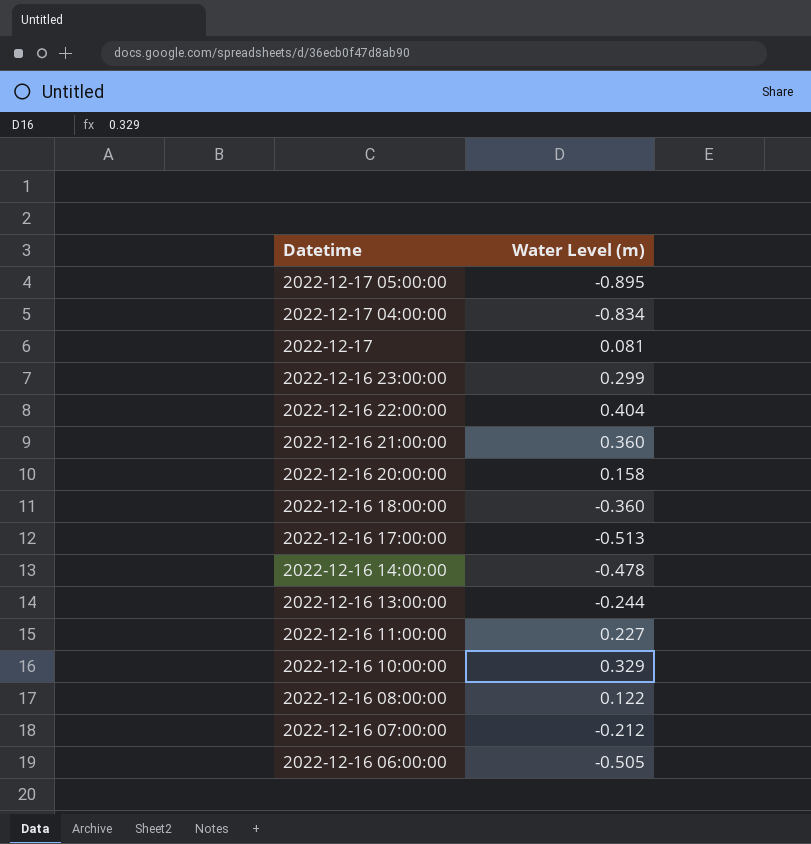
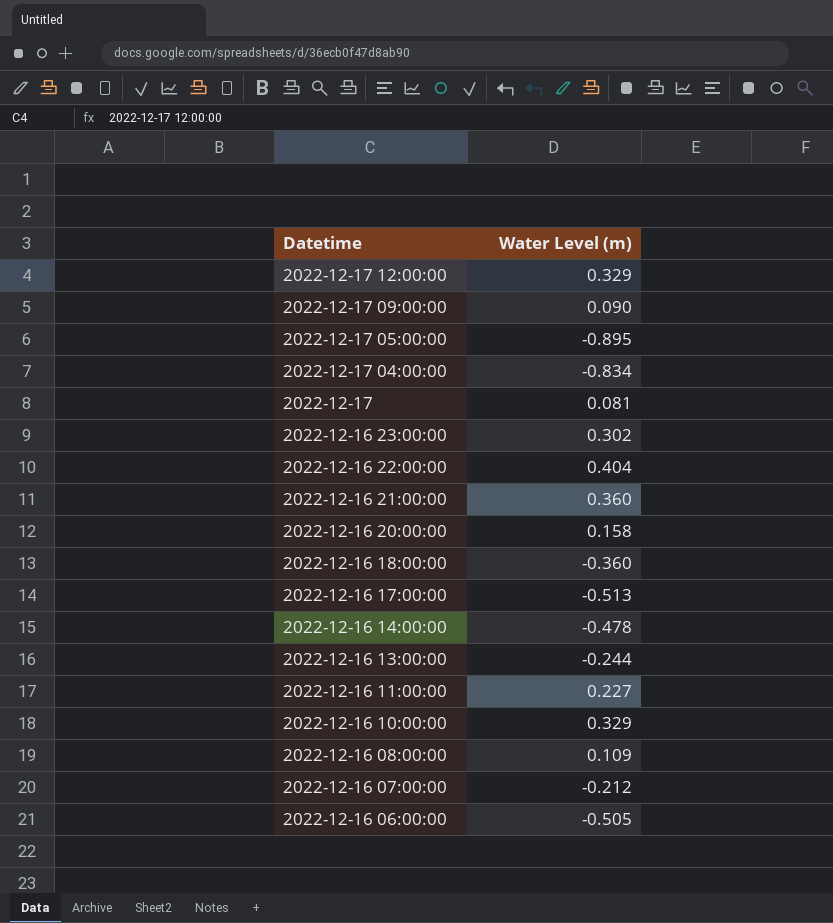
row 2022-12-17 12:00:00: none -> 0.329
row 2022-12-17 09:00:00: none -> 0.090
2022-12-16 23:00:00 | Water Level (m): 0.299 -> 0.302
2022-12-16 08:00:00 | Water Level (m): 0.122 -> 0.109

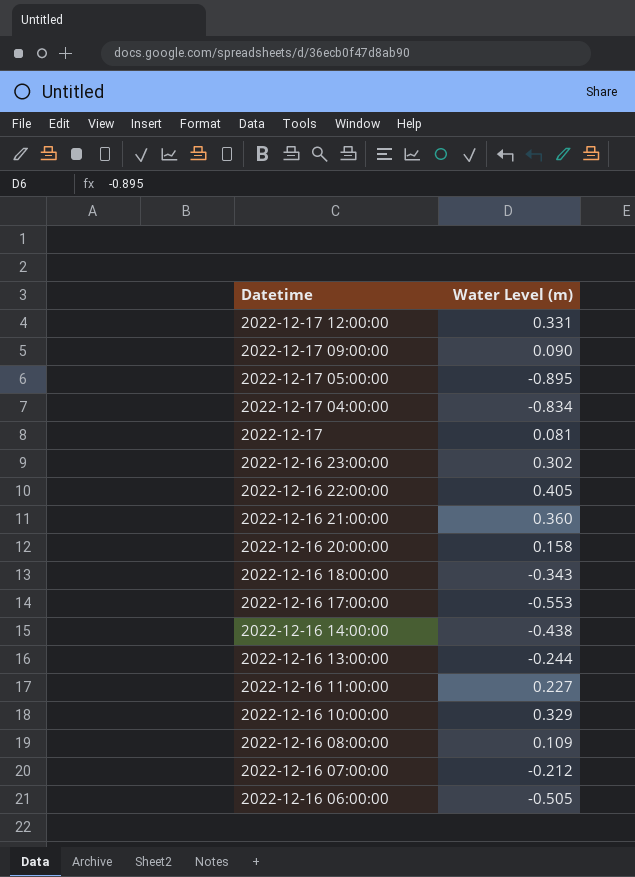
2022-12-17 12:00:00 | Water Level (m): 0.329 -> 0.331
2022-12-16 22:00:00 | Water Level (m): 0.404 -> 0.405
2022-12-16 18:00:00 | Water Level (m): -0.360 -> -0.343
2022-12-16 17:00:00 | Water Level (m): -0.513 -> -0.553
2022-12-16 14:00:00 | Water Level (m): -0.478 -> -0.438

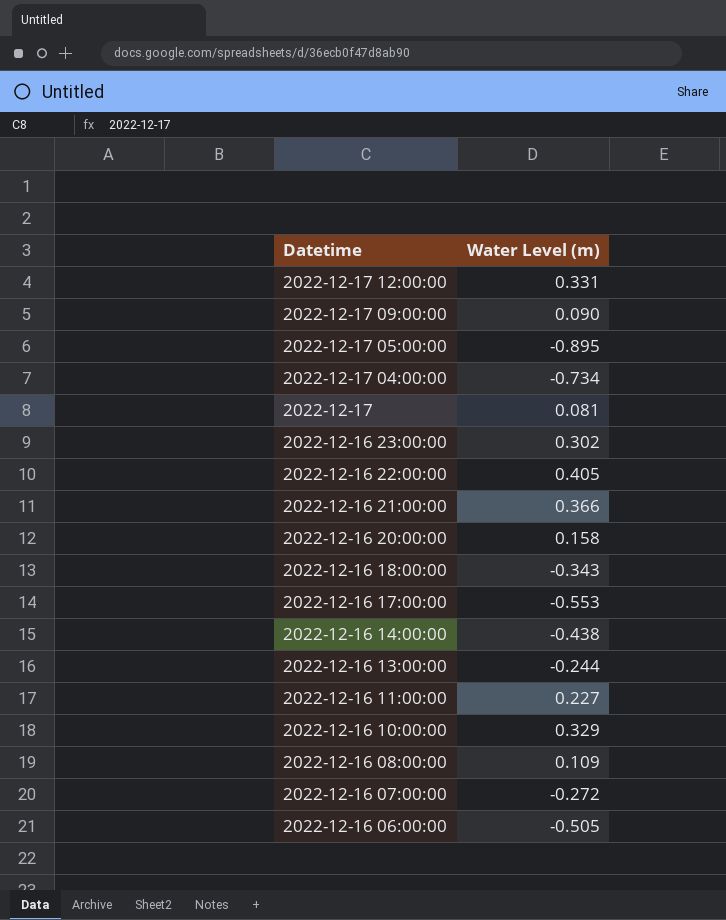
2022-12-17 04:00:00 | Water Level (m): -0.834 -> -0.734
2022-12-16 21:00:00 | Water Level (m): 0.360 -> 0.366
2022-12-16 07:00:00 | Water Level (m): -0.212 -> -0.272

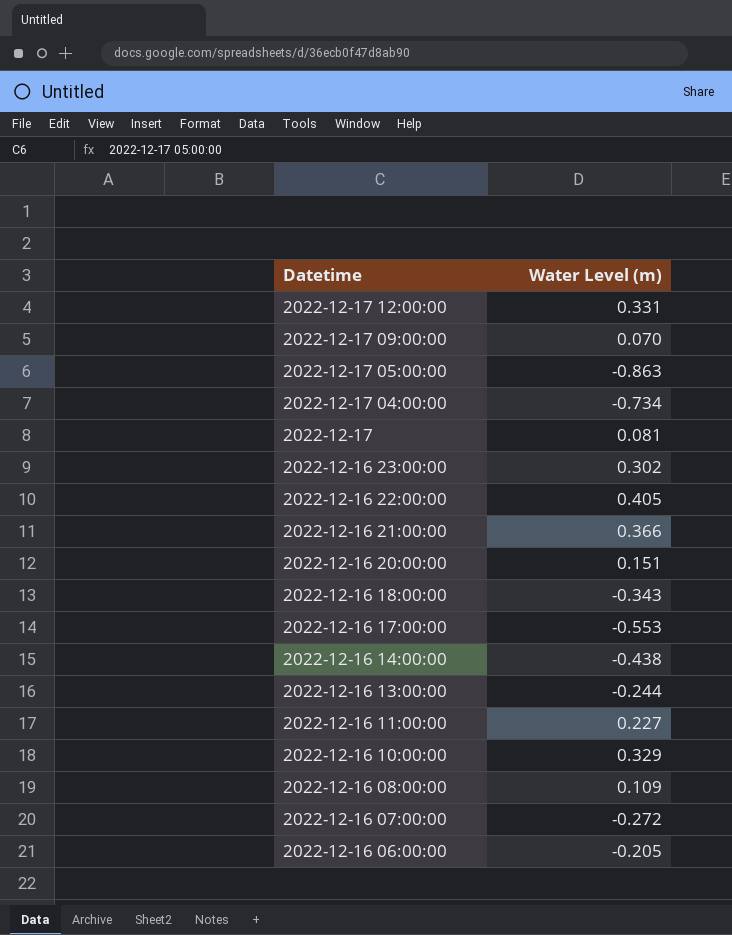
2022-12-17 09:00:00 | Water Level (m): 0.090 -> 0.070
2022-12-17 05:00:00 | Water Level (m): -0.895 -> -0.863
2022-12-16 20:00:00 | Water Level (m): 0.158 -> 0.151
2022-12-16 06:00:00 | Water Level (m): -0.505 -> -0.205

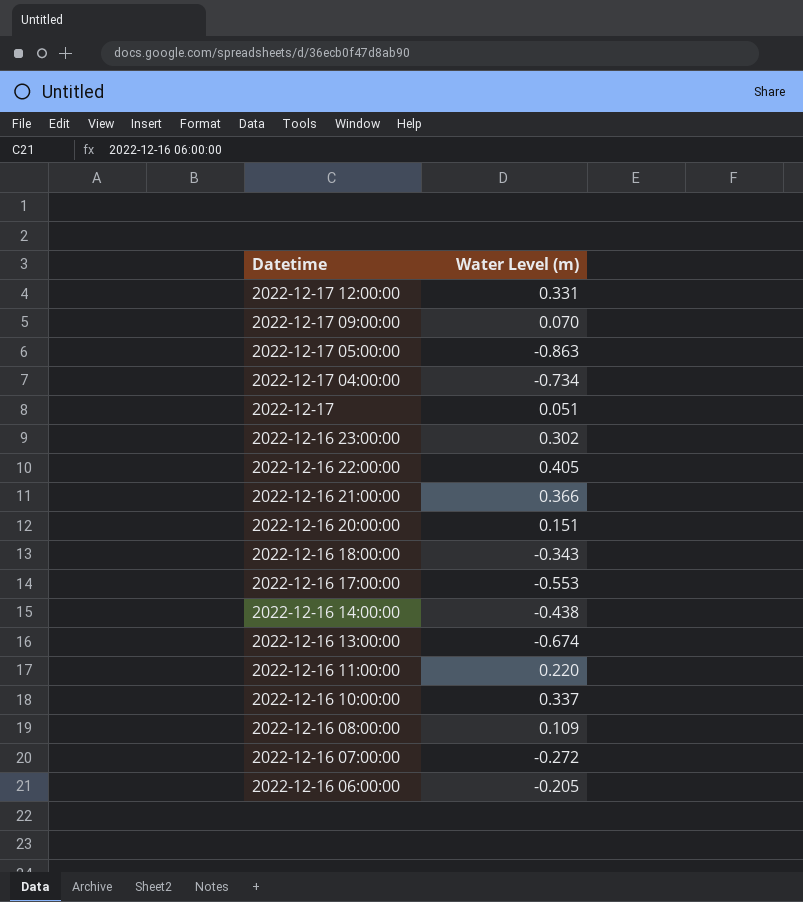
2022-12-17 | Water Level (m): 0.081 -> 0.051
2022-12-16 13:00:00 | Water Level (m): -0.244 -> -0.674
2022-12-16 11:00:00 | Water Level (m): 0.227 -> 0.220
2022-12-16 10:00:00 | Water Level (m): 0.329 -> 0.337

